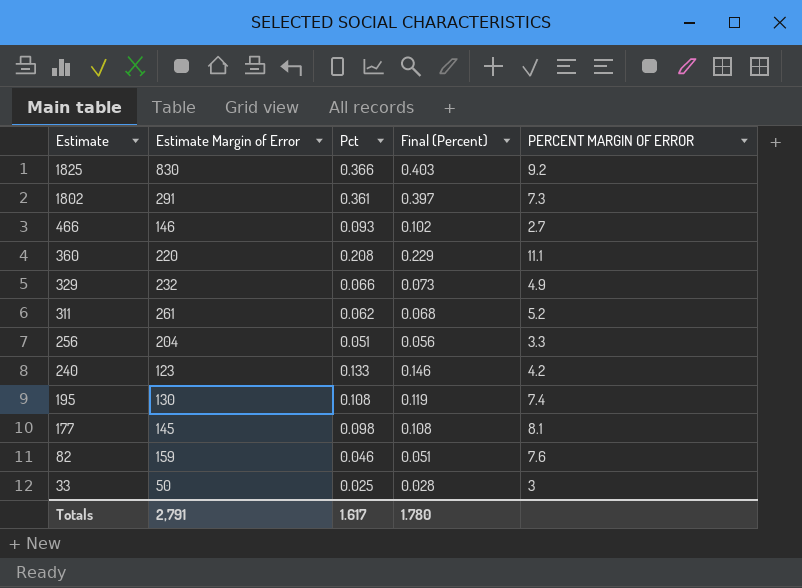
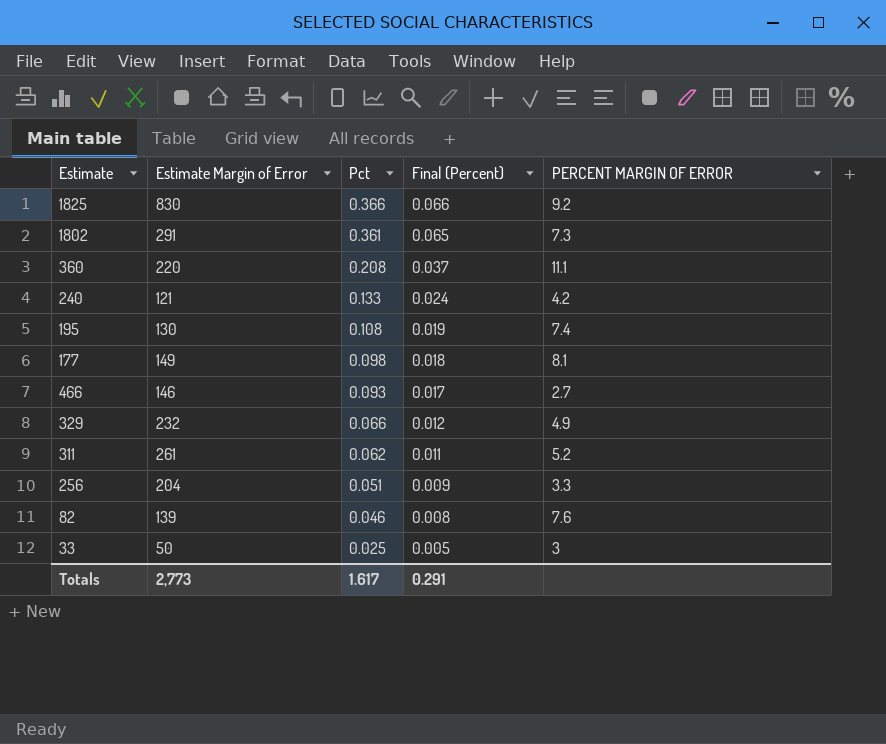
row order: Estimate descending -> Pct descending
column Final (Percent) | formula: [Pct] * 1.1 -> [Pct] * 0.18
240 | Estimate Margin of Error: 123 -> 121
177 | Estimate Margin of Error: 145 -> 149
82 | Estimate Margin of Error: 159 -> 139
Totals | Estimate Margin of Error: 2,791 -> 2,773
Totals | Final (Percent): 1.780 -> 0.291

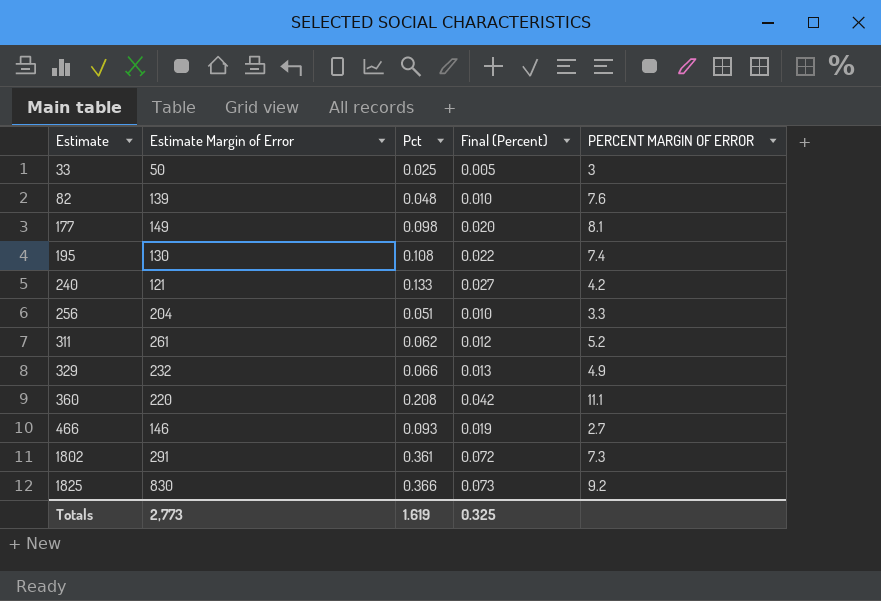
row order: Pct descending -> Estimate ascending
column Final (Percent) | formula: [Pct] * 0.18 -> [Pct] * 0.2
82 | Pct: 0.046 -> 0.048
Totals | Pct: 1.617 -> 1.619
Totals | Final (Percent): 0.291 -> 0.325

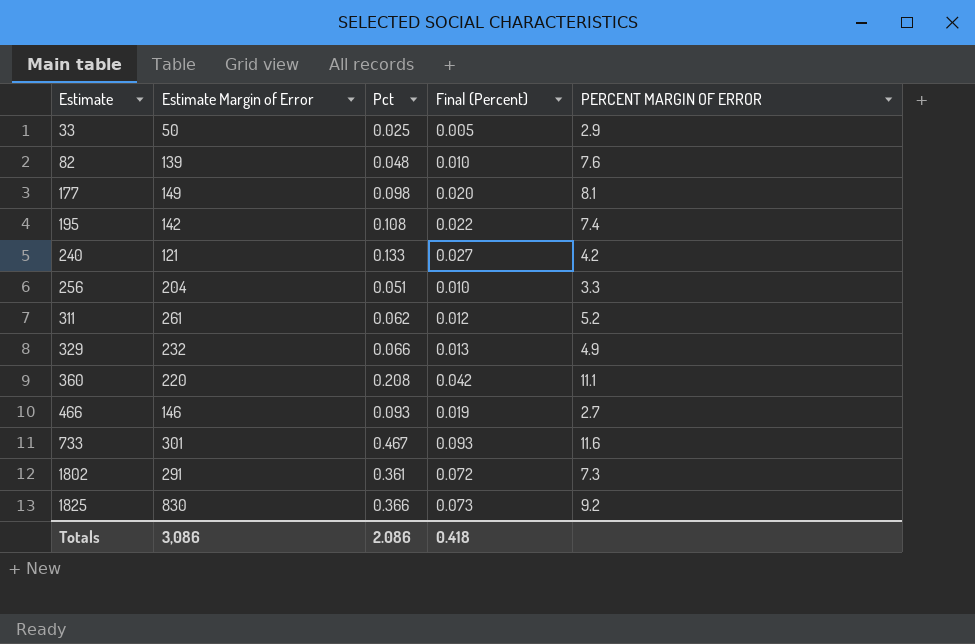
33 | PERCENT MARGIN OF ERROR: 3 -> 2.9
195 | Estimate Margin of Error: 130 -> 142
row 733: none -> 301 | 0.467 | 0.093 | 11.6
Totals | Estimate Margin of Error: 2,773 -> 3,086
Totals | Pct: 1.619 -> 2.086
Totals | Final (Percent): 0.325 -> 0.418

